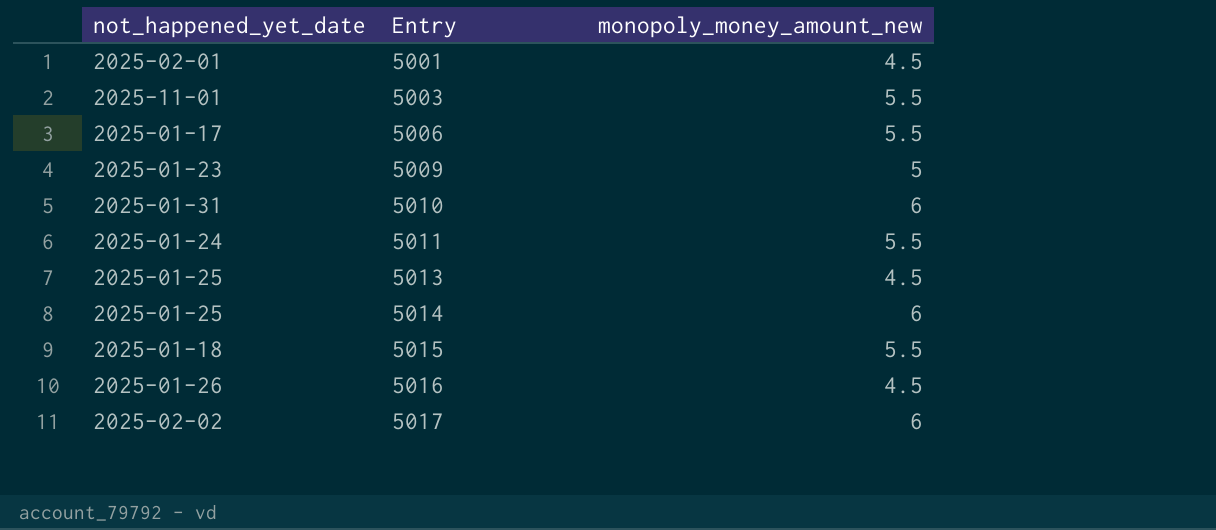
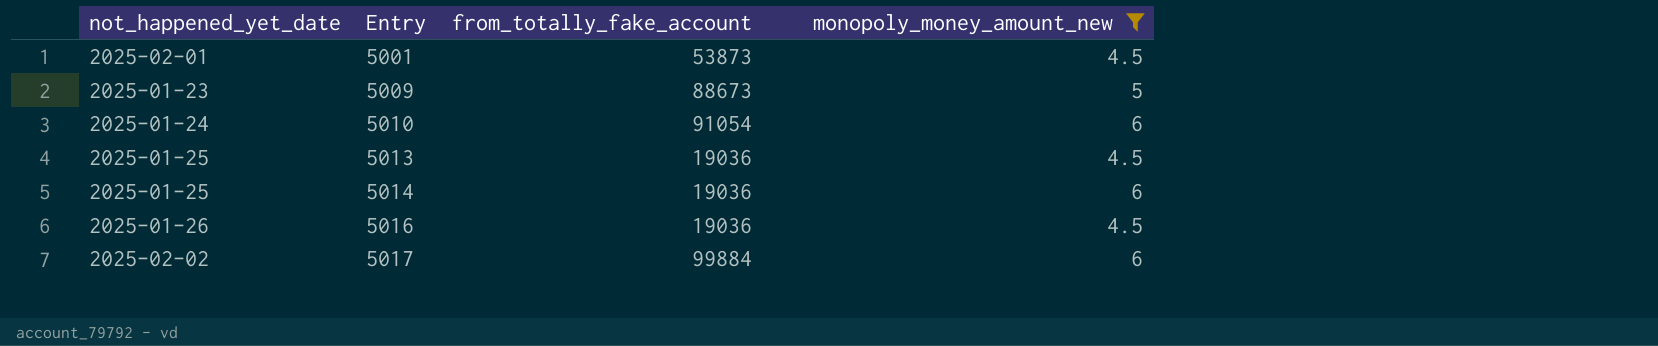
filter: none -> monopoly_money_amount_new != 5.5
column from_totally_fake_account | position: none -> 3
5010 | not_happened_yet_date: 2025-01-31 -> 2025-01-24

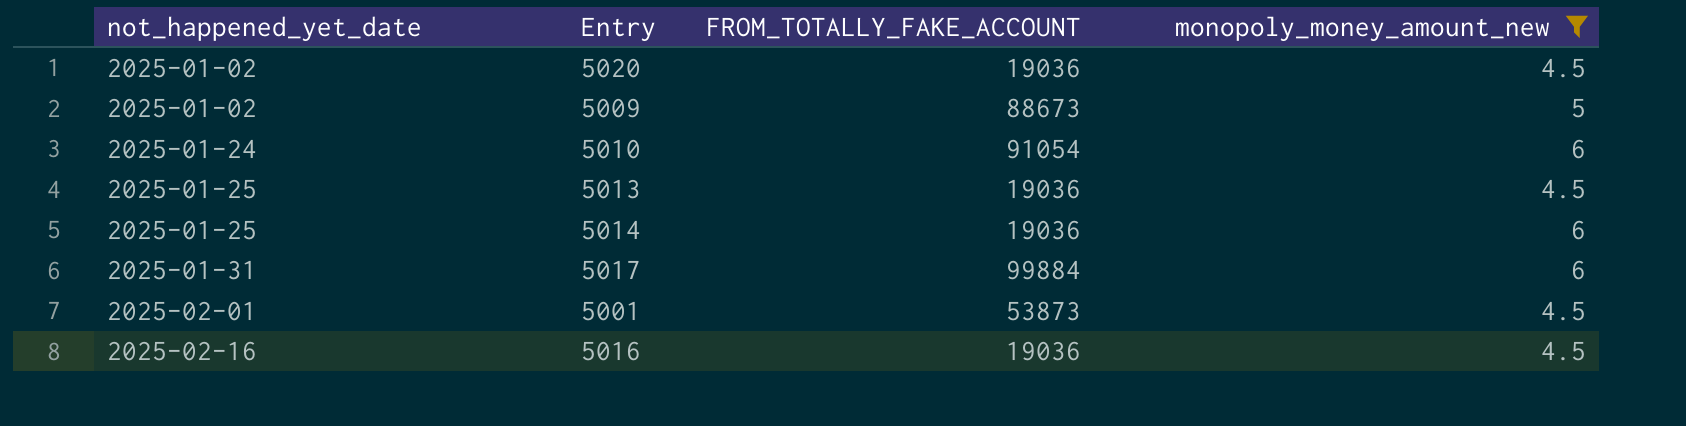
row order: Entry ascending -> not_happened_yet_date ascending
column name: from_totally_fake_account -> FROM_TOTALLY_FAKE_ACCOUNT
row 5020: none -> 2025-01-02 | 19036 | 4.5
5009 | not_happened_yet_date: 2025-01-23 -> 2025-01-02
5017 | not_happened_yet_date: 2025-02-02 -> 2025-01-31
5016 | not_happened_yet_date: 2025-01-26 -> 2025-02-16

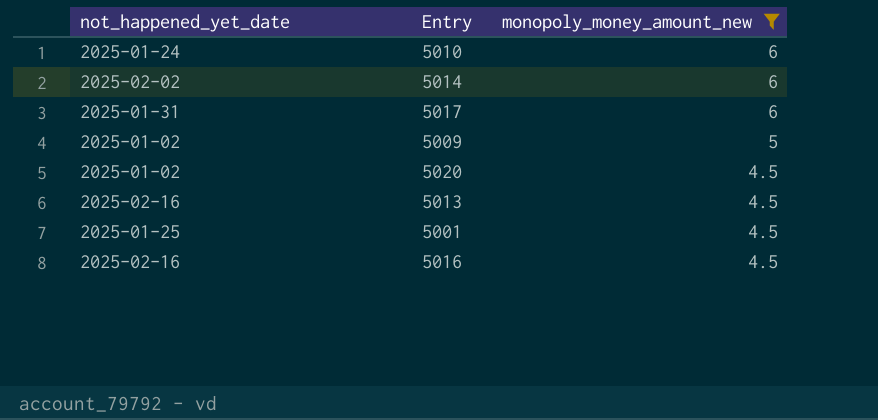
row order: not_happened_yet_date ascending -> monopoly_money_amount_new descending
column FROM_TOTALLY_FAKE_ACCOUNT | position: 3 -> none
5014 | not_happened_yet_date: 2025-01-25 -> 2025-02-02
5013 | not_happened_yet_date: 2025-01-25 -> 2025-02-16
5001 | not_happened_yet_date: 2025-02-01 -> 2025-01-25

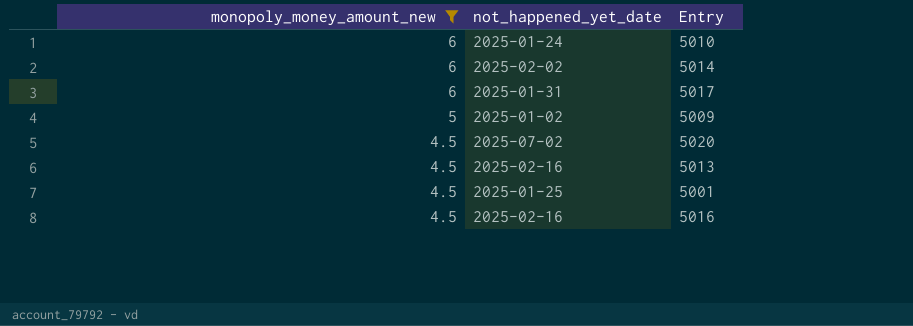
column monopoly_money_amount_new | position: 3 -> 1
5020 | not_happened_yet_date: 2025-01-02 -> 2025-07-02

